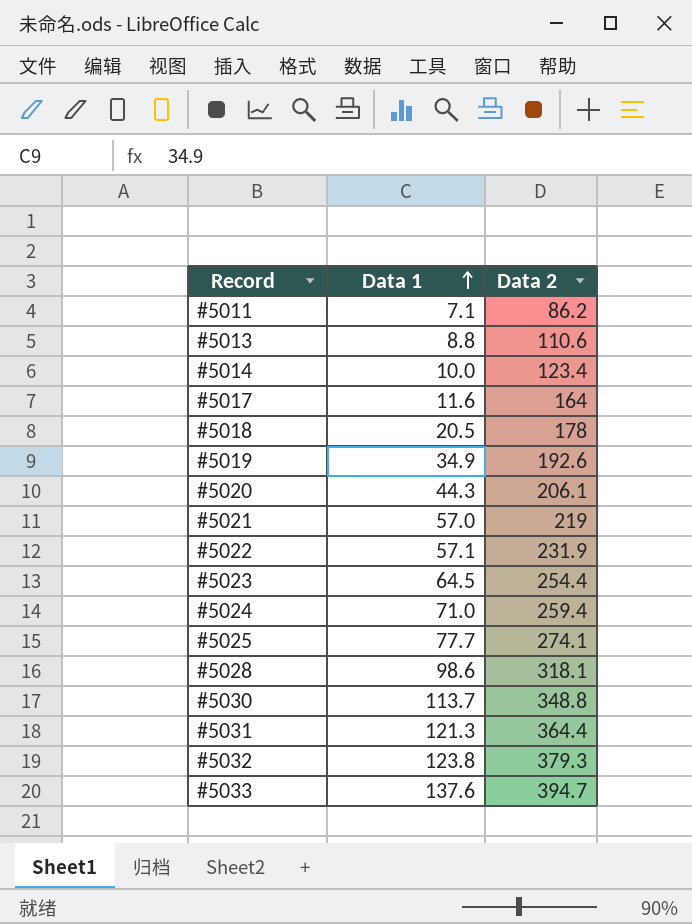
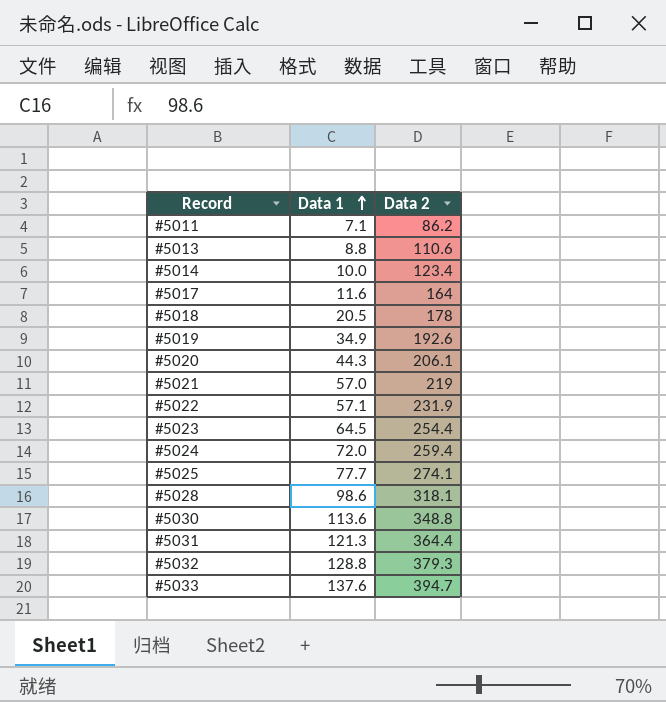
#5024 | Data 1: 71.0 -> 72.0
#5030 | Data 1: 113.7 -> 113.6
#5032 | Data 1: 123.8 -> 128.8

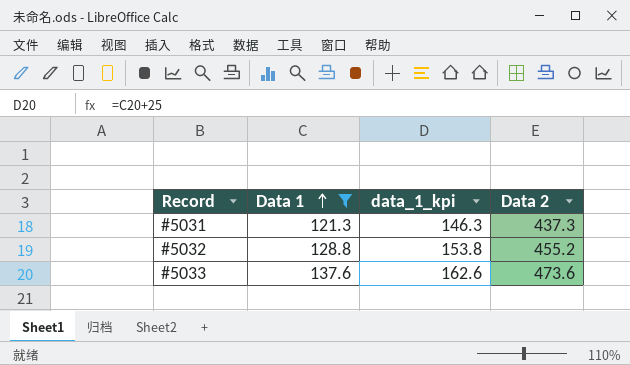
filter: none -> Data 1 >= 121.3
column data_1_kpi | formula: none -> [Data 1] + 25
#5031 | Data 2: 364.4 -> 437.3
#5032 | Data 2: 379.3 -> 455.2
#5033 | Data 2: 394.7 -> 473.6

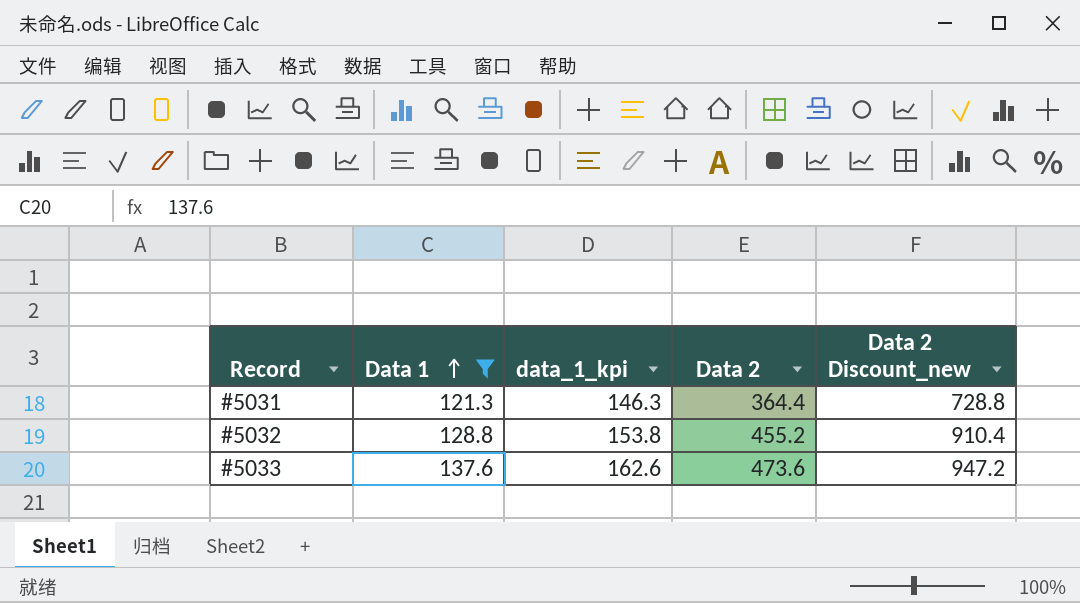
column Data 2 Discount_new | formula: none -> [Data 2] * 2
#5031 | Data 2: 437.3 -> 364.4

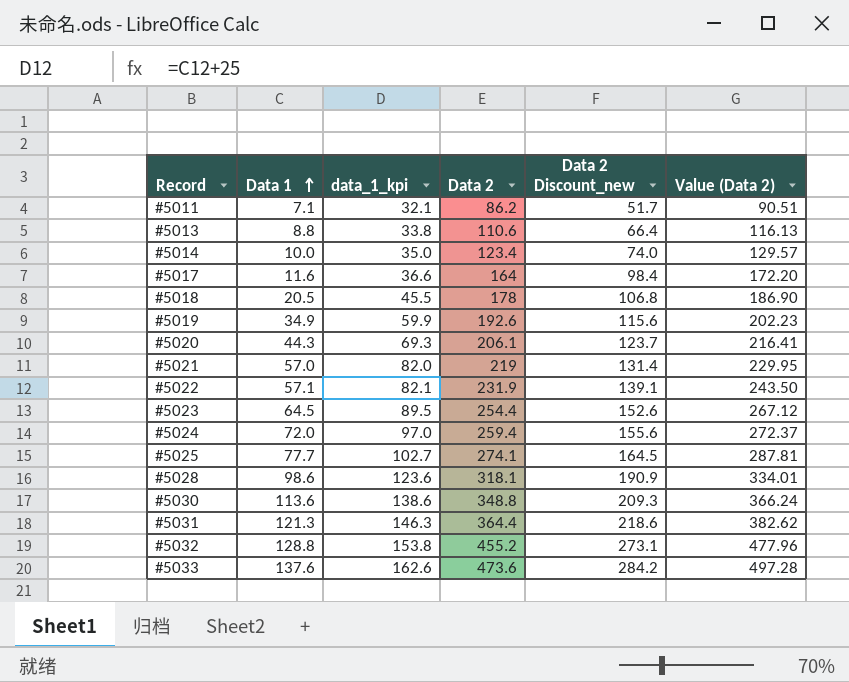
filter: Data 1 >= 121.3 -> none
column Data 2 Discount_new | formula: [Data 2] * 2 -> [Data 2] * 0.6
column Value (Data 2) | formula: none -> [Data 2] * 1.05

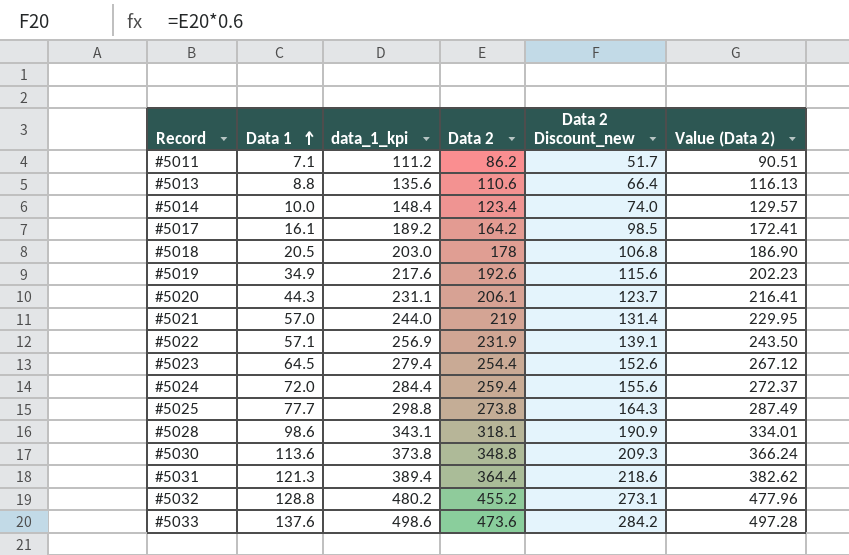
column data_1_kpi | formula: [Data 1] + 25 -> [Data 2] + 25
#5017 | Data 1: 11.6 -> 16.1
#5017 | Data 2: 164 -> 164.2
#5017 | Data 2 Discount_new: 98.4 -> 98.5
#5017 | Value (Data 2): 172.20 -> 172.41
#5025 | Data 2: 274.1 -> 273.8
#5025 | Data 2 Discount_new: 164.5 -> 164.3
#5025 | Value (Data 2): 287.81 -> 287.49

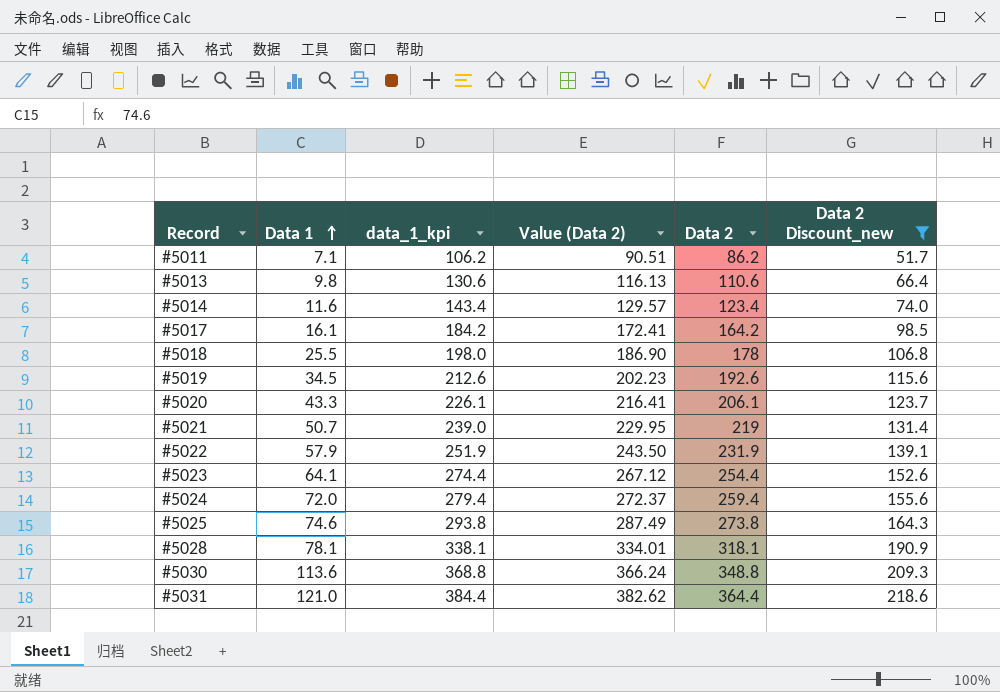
filter: none -> Data 2 Discount_new <= 218.6
column data_1_kpi | formula: [Data 2] + 25 -> [Data 2] + 20
column Value (Data 2) | position: 6 -> 4
#5013 | Data 1: 8.8 -> 9.8
#5014 | Data 1: 10.0 -> 11.6
#5018 | Data 1: 20.5 -> 25.5
#5019 | Data 1: 34.9 -> 34.5
#5020 | Data 1: 44.3 -> 43.3
#5021 | Data 1: 57.0 -> 50.7
#5022 | Data 1: 57.1 -> 57.9
#5023 | Data 1: 64.5 -> 64.1
#5025 | Data 1: 77.7 -> 74.6
#5028 | Data 1: 98.6 -> 78.1
#5031 | Data 1: 121.3 -> 121.0

